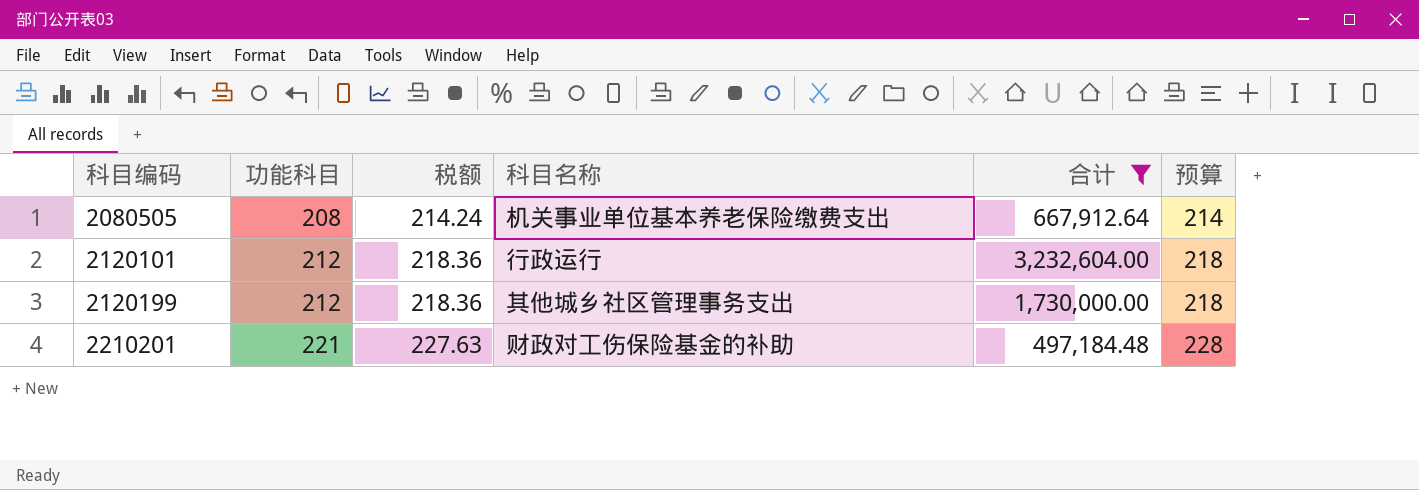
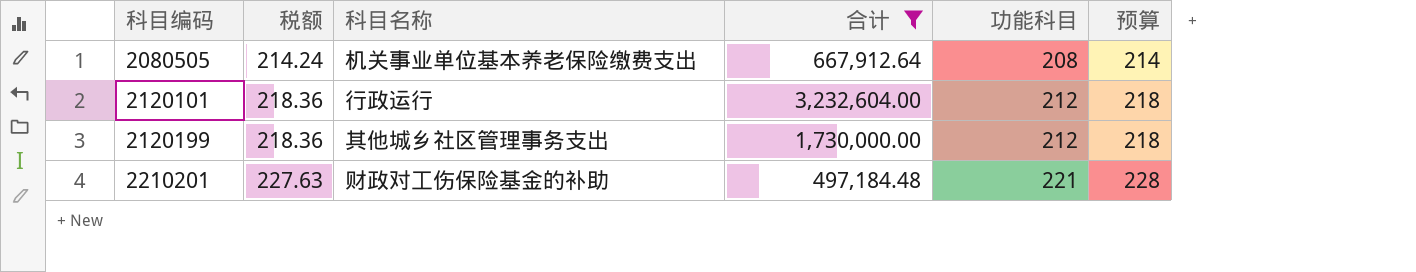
column 功能科目 | position: 2 -> 5

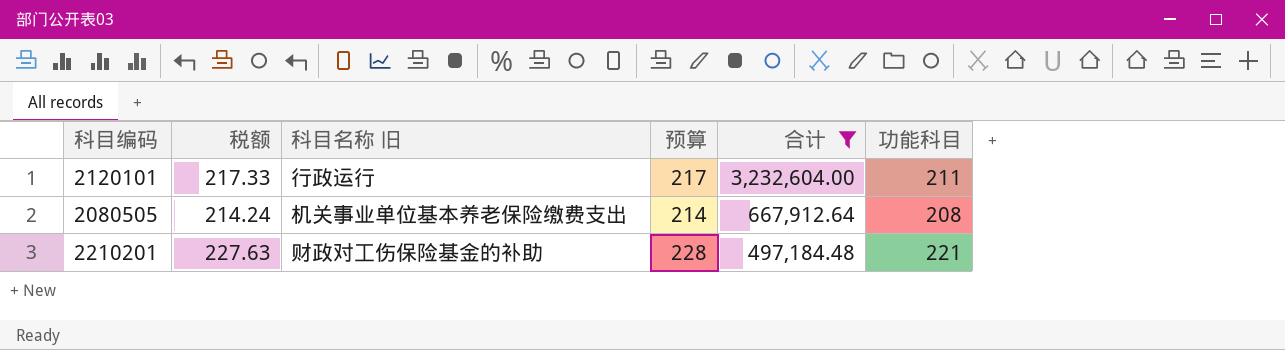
row order: 科目编码 ascending -> 合计 descending
column name: 科目名称 -> 科目名称 旧
column 预算 | position: 6 -> 4
row 2120199: 218.36 | 其他城乡社区管理事务支出 | 1,730,000.00 | 212 | 218 -> none
2120101 | 税额: 218.36 -> 217.33
2120101 | 预算: 218 -> 217
2120101 | 功能科目: 212 -> 211

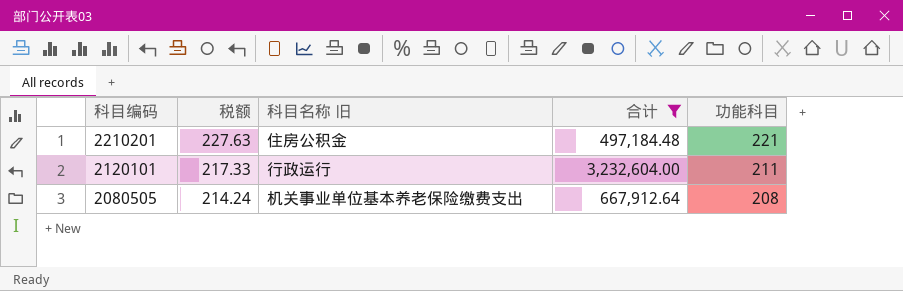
row order: 合计 descending -> 科目编码 descending
column 预算 | formula: [功能科目] * 1.03 -> none
2210201 | 科目名称 旧: 财政对工伤保险基金的补助 -> 住房公积金

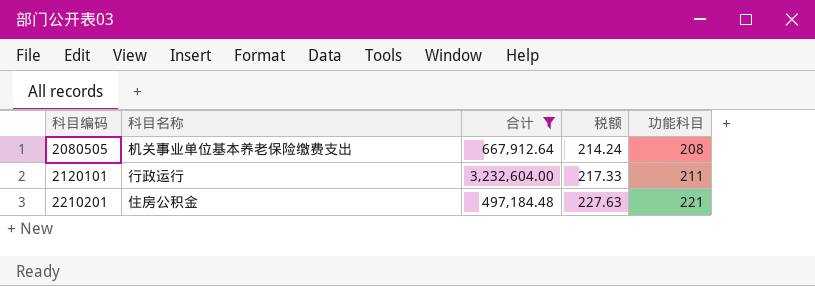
row order: 科目编码 descending -> 科目编码 ascending
column name: 科目名称 旧 -> 科目名称
column 税额 | position: 2 -> 4

